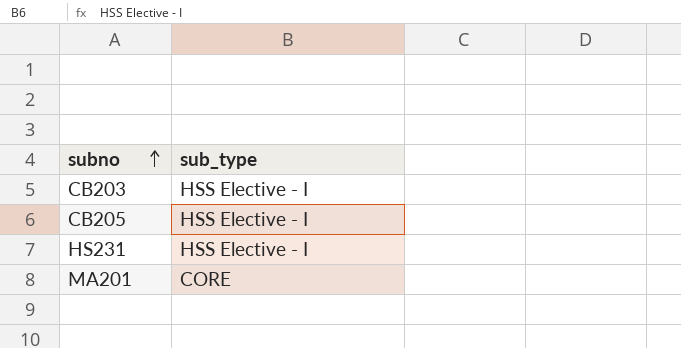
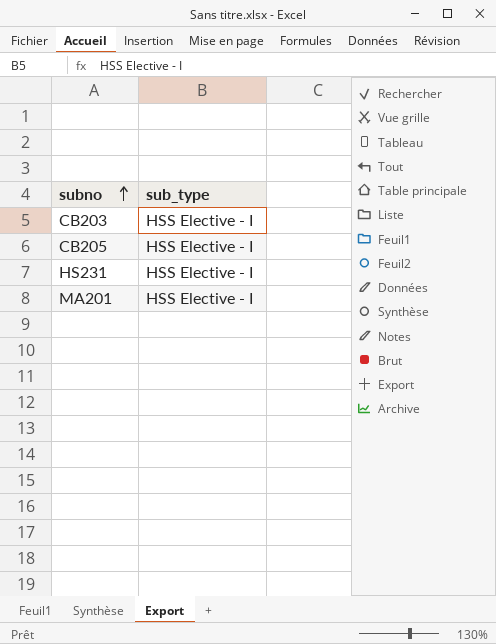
MA201 | sub_type: CORE -> HSS Elective - I

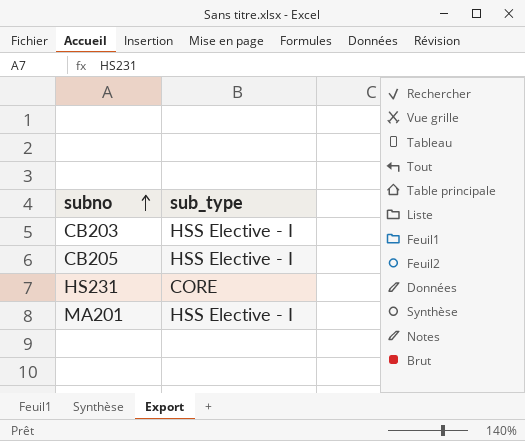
HS231 | sub_type: HSS Elective - I -> CORE

